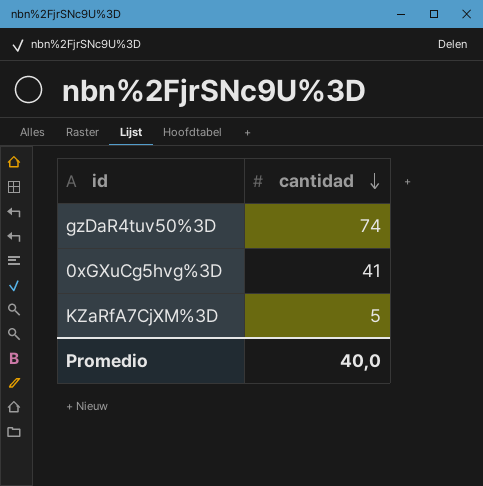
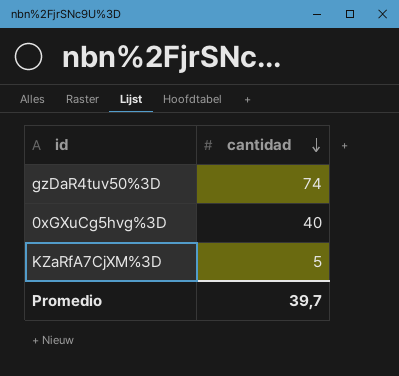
0xGXuCg5hvg%3D | cantidad: 41 -> 40
Promedio | cantidad: 40,0 -> 39,7

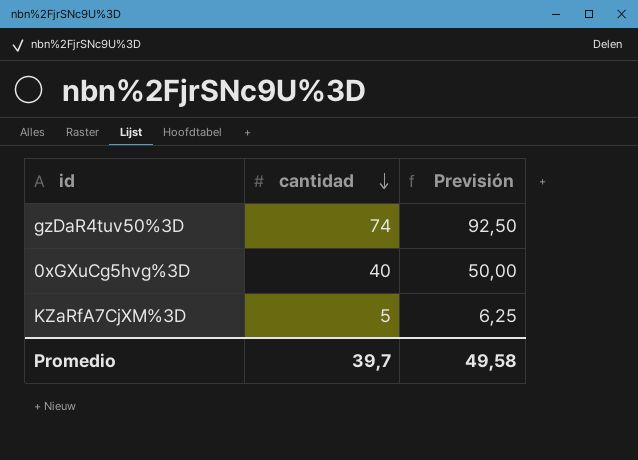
column Previsión | formula: none -> [cantidad] * 1,25

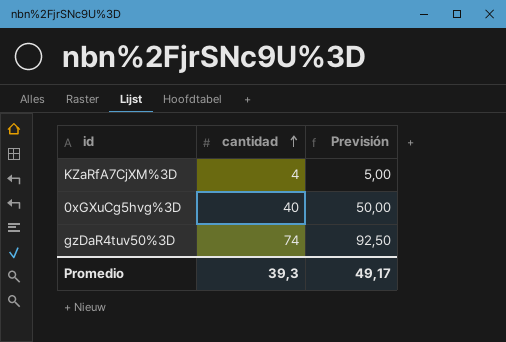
row order: cantidad descending -> cantidad ascending
KZaRfA7CjXM%3D | cantidad: 5 -> 4
KZaRfA7CjXM%3D | Previsión: 6,25 -> 5,00
Promedio | cantidad: 39,7 -> 39,3
Promedio | Previsión: 49,58 -> 49,17

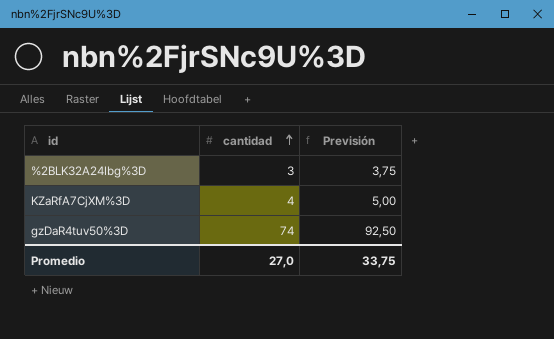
row 0xGXuCg5hvg%3D: 40 | 50,00 -> none
row %2BLK32A24Ibg%3D: none -> 3 | 3,75
Promedio | cantidad: 39,3 -> 27,0
Promedio | Previsión: 49,17 -> 33,75

